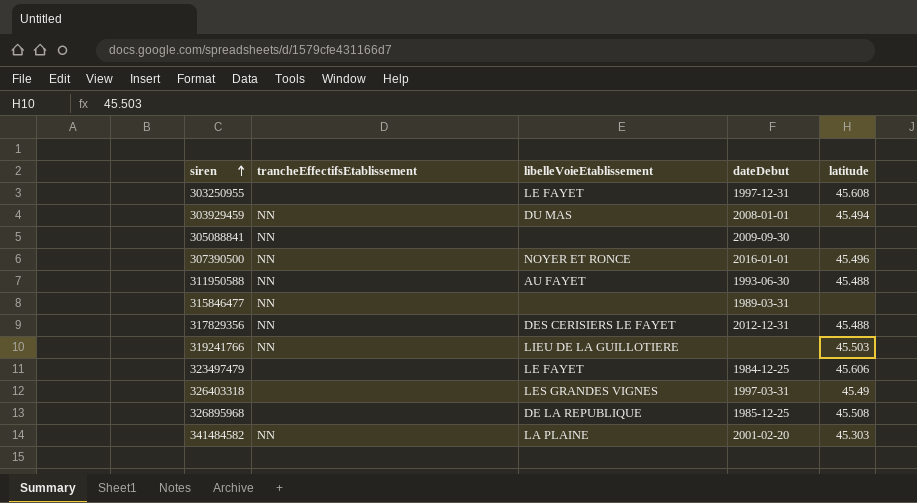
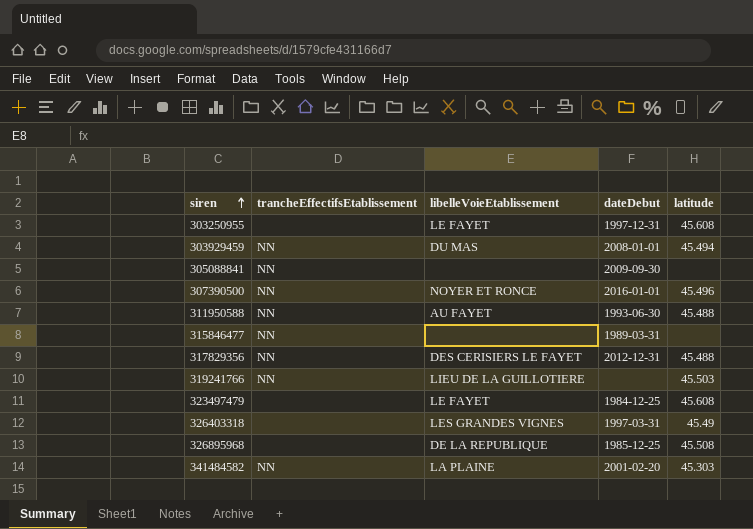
323497479 | latitude: 45.606 -> 45.608

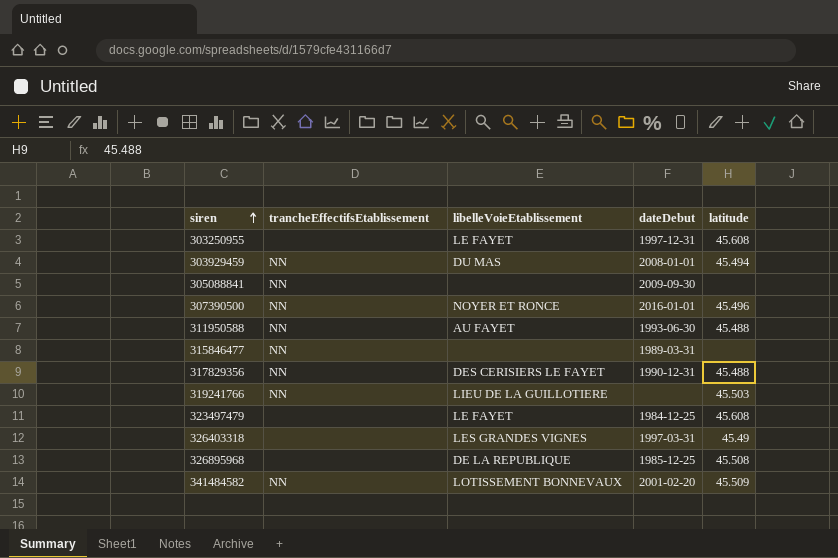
317829356 | dateDebut: 2012-12-31 -> 1990-12-31
341484582 | libelleVoieEtablissement: LA PLAINE -> LOTISSEMENT BONNEVAUX
341484582 | latitude: 45.303 -> 45.509

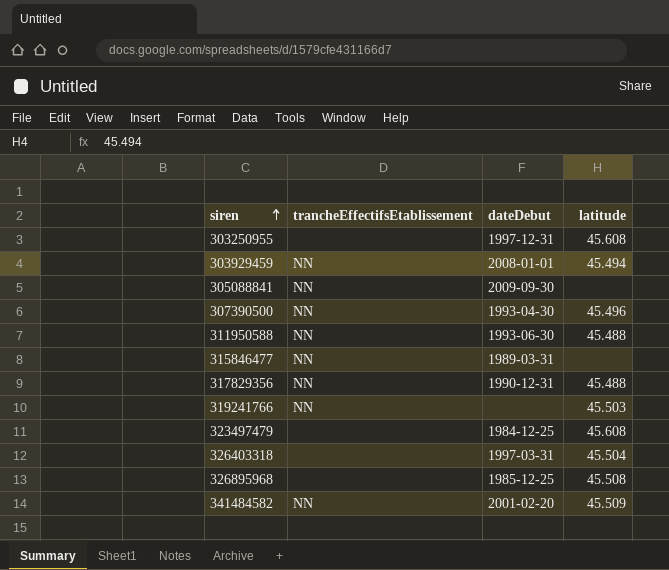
column libelleVoieEtablissement | position: 3 -> none
307390500 | dateDebut: 2016-01-01 -> 1993-04-30
326403318 | latitude: 45.49 -> 45.504

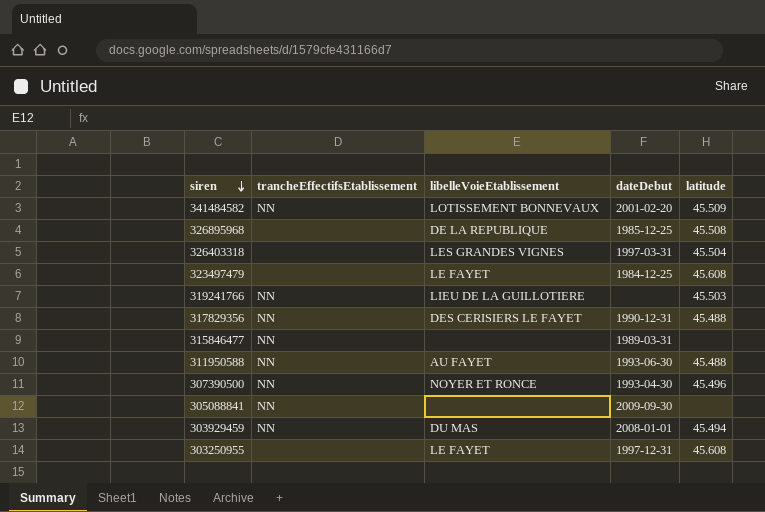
row order: siren ascending -> siren descending
column libelleVoieEtablissement | position: none -> 3

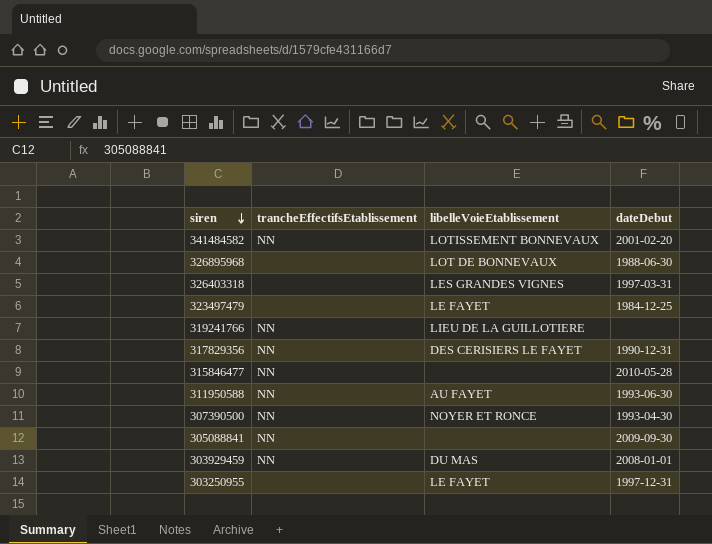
column latitude | position: 5 -> none
326895968 | libelleVoieEtablissement: DE LA REPUBLIQUE -> LOT DE BONNEVAUX
326895968 | dateDebut: 1985-12-25 -> 1988-06-30
315846477 | dateDebut: 1989-03-31 -> 2010-05-28

